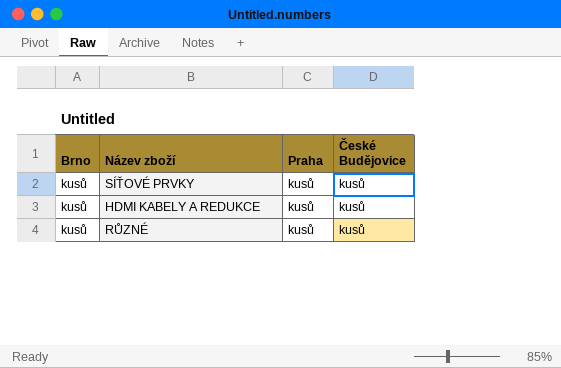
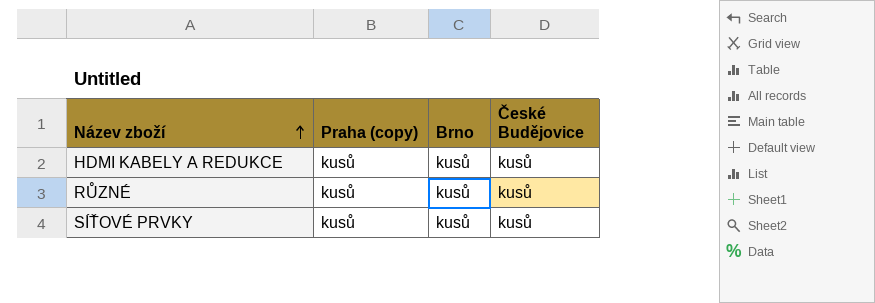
row order: none -> Název zboží ascending
column name: Praha -> Praha (copy)
column Brno | position: 1 -> 3

